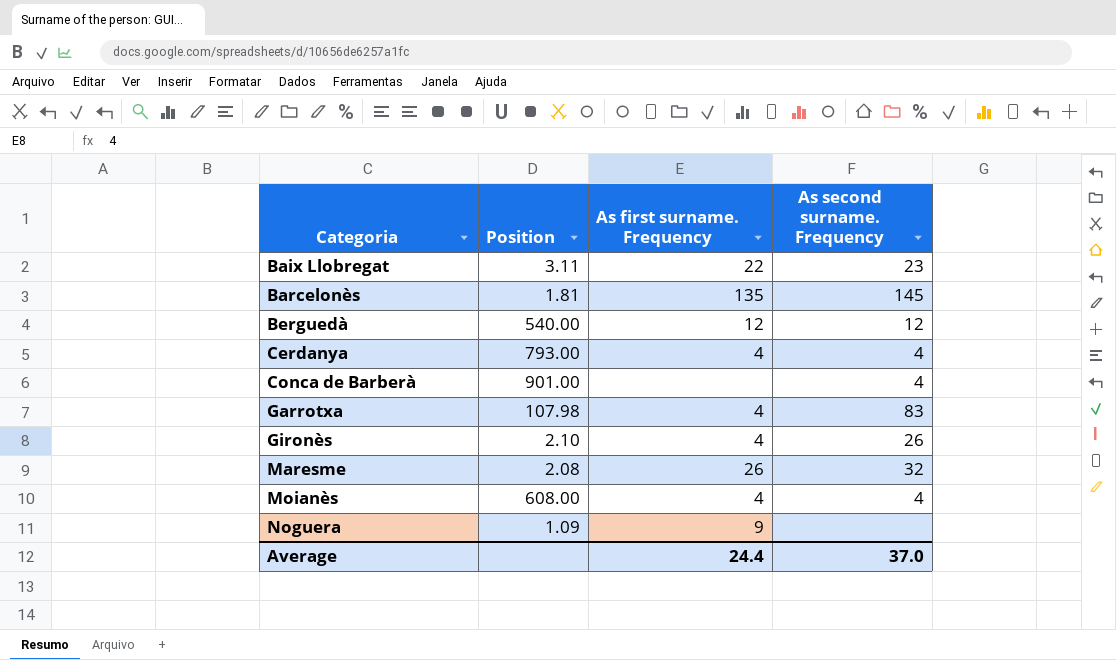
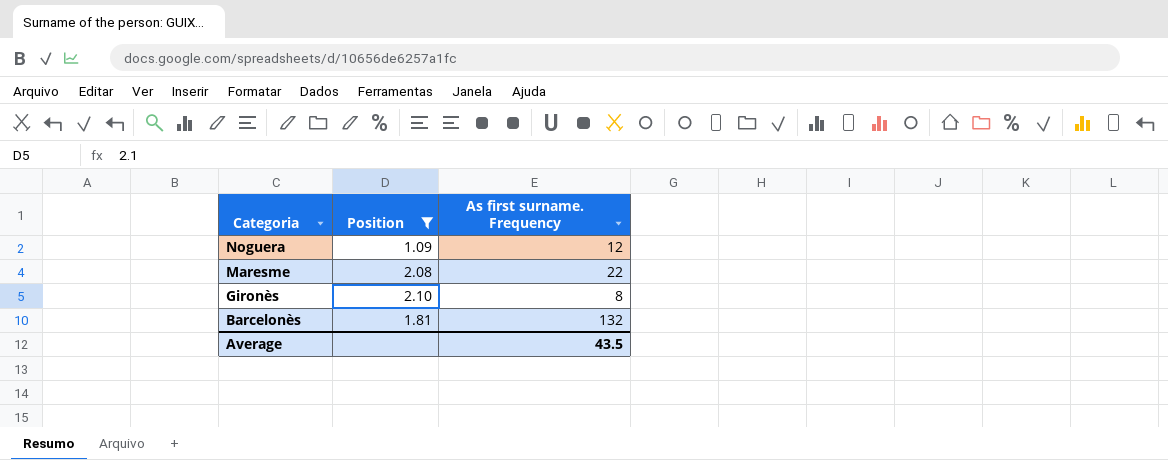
filter: none -> Position <= 2.10
row order: Categoria ascending -> Categoria descending
column As second surname. Frequency | position: 4 -> none
Noguera | As first surname. Frequency: 9 -> 12
Maresme | As first surname. Frequency: 26 -> 22
Gironès | As first surname. Frequency: 4 -> 8
Barcelonès | As first surname. Frequency: 135 -> 132
Average | As first surname. Frequency: 24.4 -> 43.5

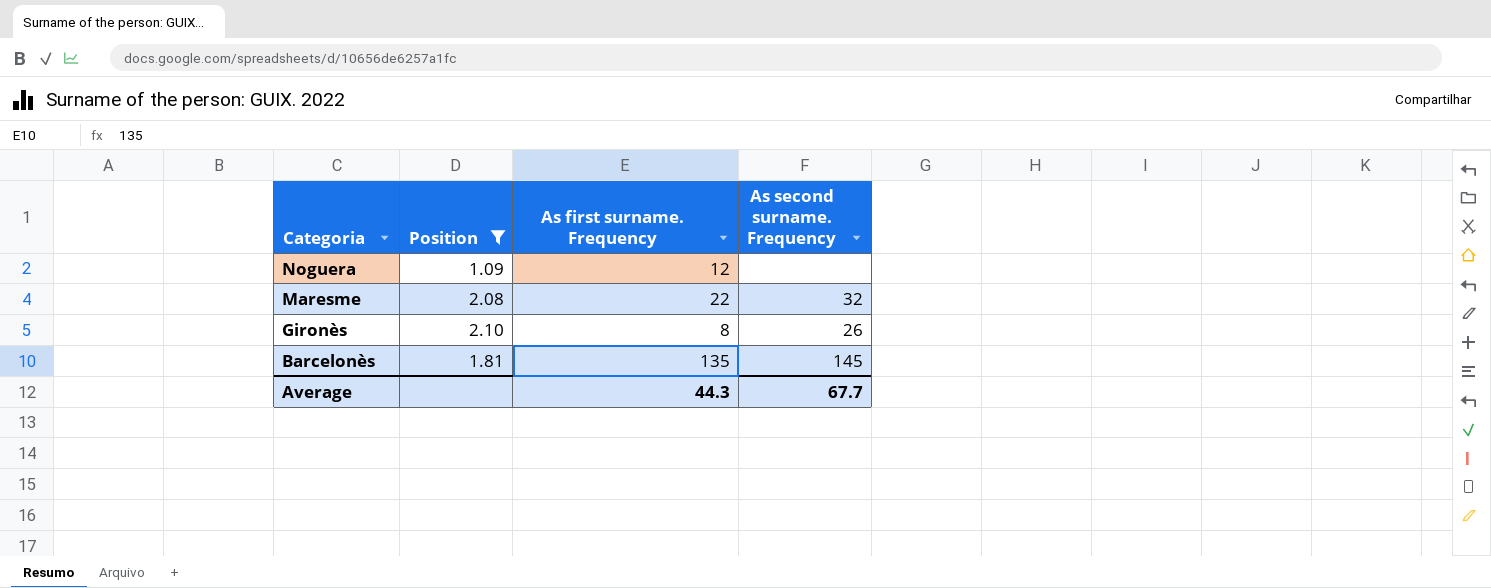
column As second surname. Frequency | position: none -> 4
Barcelonès | As first surname. Frequency: 132 -> 135
Average | As first surname. Frequency: 43.5 -> 44.3

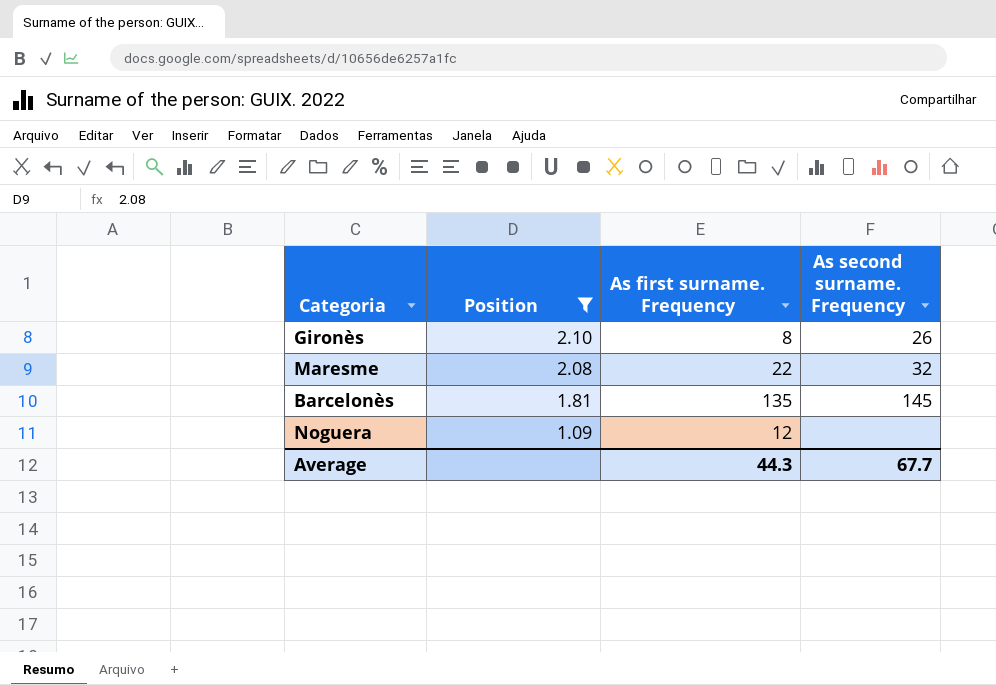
row order: Categoria descending -> Position descending

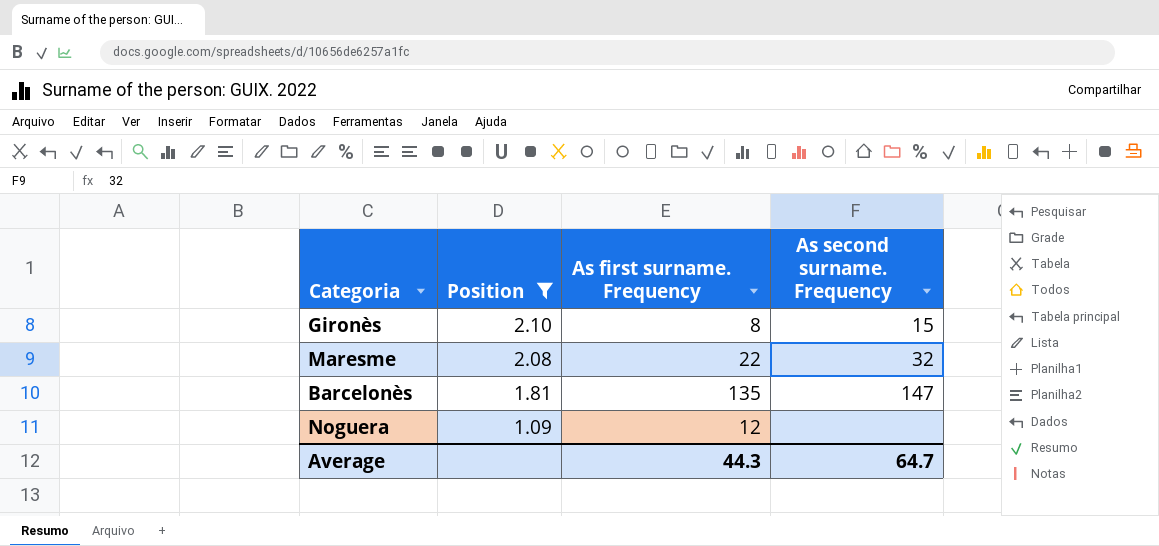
Gironès | As second surname. Frequency: 26 -> 15
Barcelonès | As second surname. Frequency: 145 -> 147
Average | As second surname. Frequency: 67.7 -> 64.7

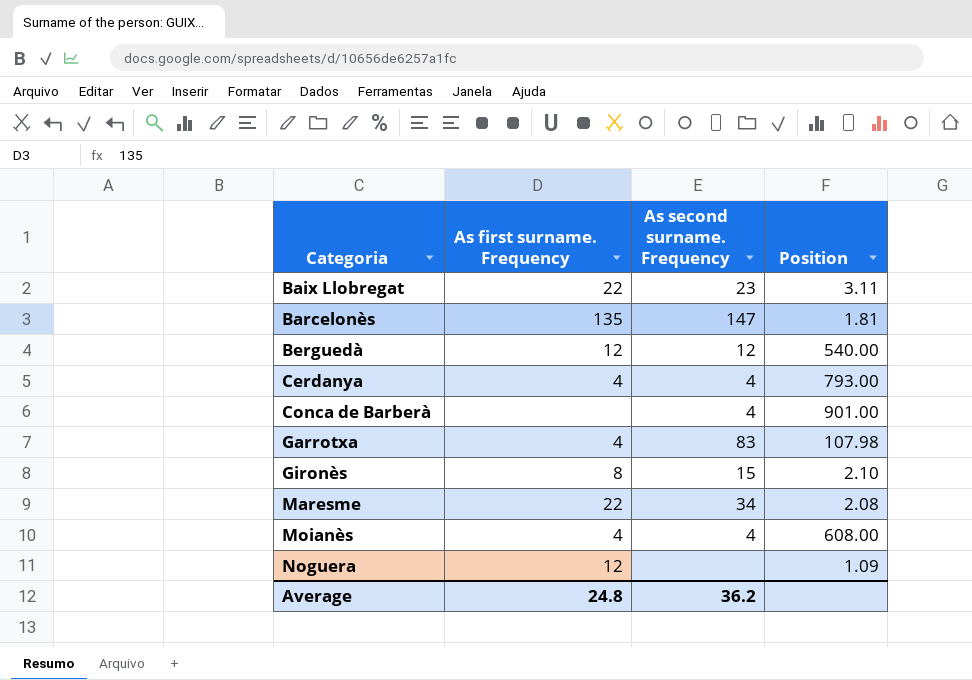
filter: Position <= 2.10 -> none
row order: Position descending -> Categoria ascending
column Position | position: 2 -> 4
Maresme | As second surname. Frequency: 32 -> 34
Average | As first surname. Frequency: 44.3 -> 24.8
Average | As second surname. Frequency: 64.7 -> 36.2

